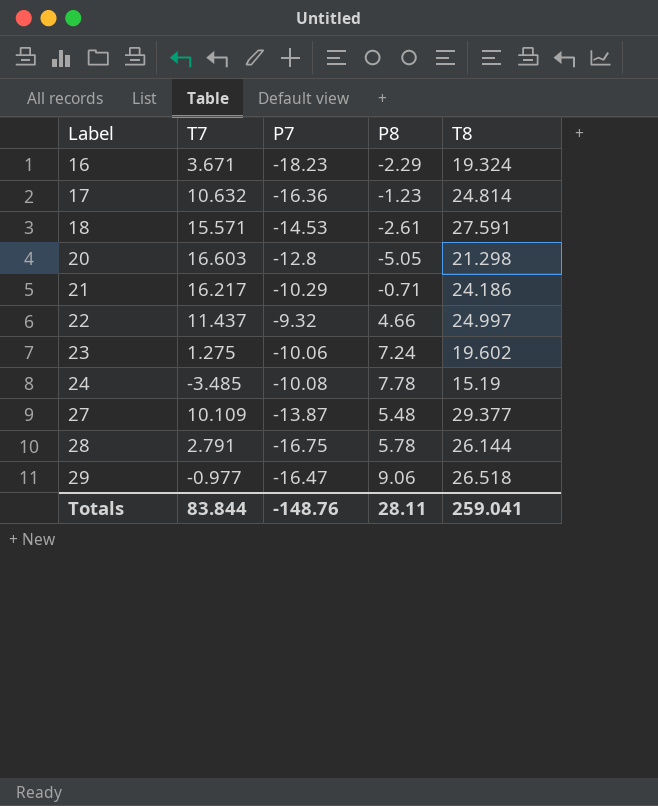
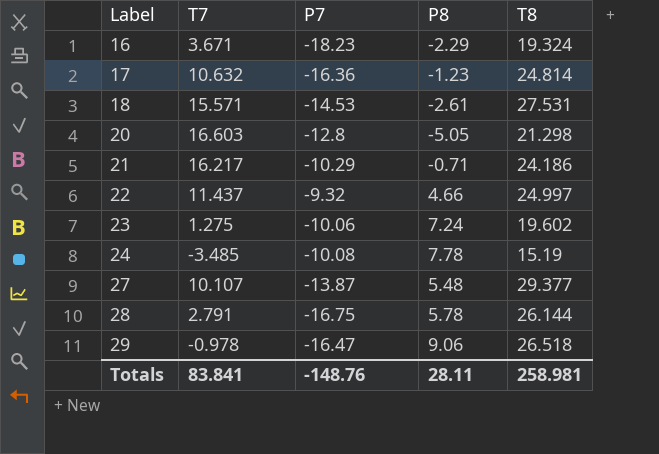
18 | T8: 27.591 -> 27.531
27 | T7: 10.109 -> 10.107
29 | T7: -0.977 -> -0.978
Totals | T7: 83.844 -> 83.841
Totals | T8: 259.041 -> 258.981

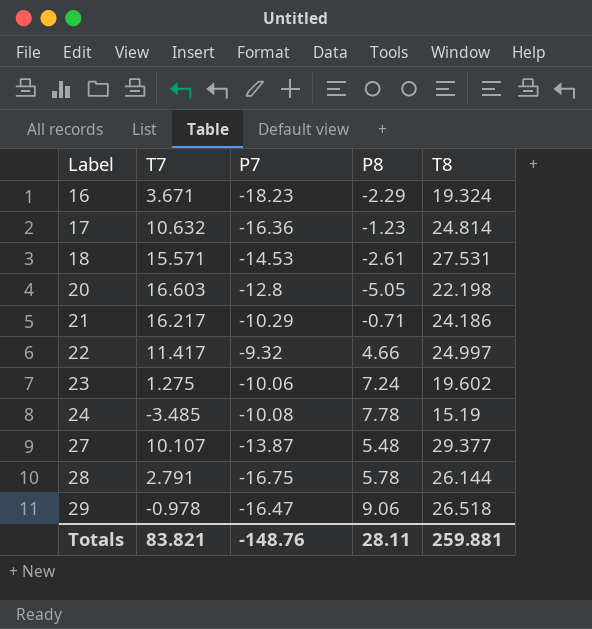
20 | T8: 21.298 -> 22.198
22 | T7: 11.437 -> 11.417
Totals | T7: 83.841 -> 83.821
Totals | T8: 258.981 -> 259.881

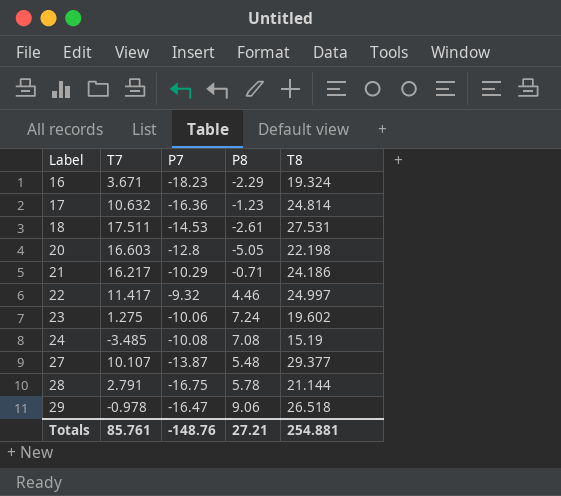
18 | T7: 15.571 -> 17.511
22 | P8: 4.66 -> 4.46
24 | P8: 7.78 -> 7.08
28 | T8: 26.144 -> 21.144
Totals | T7: 83.821 -> 85.761
Totals | P8: 28.11 -> 27.21
Totals | T8: 259.881 -> 254.881

